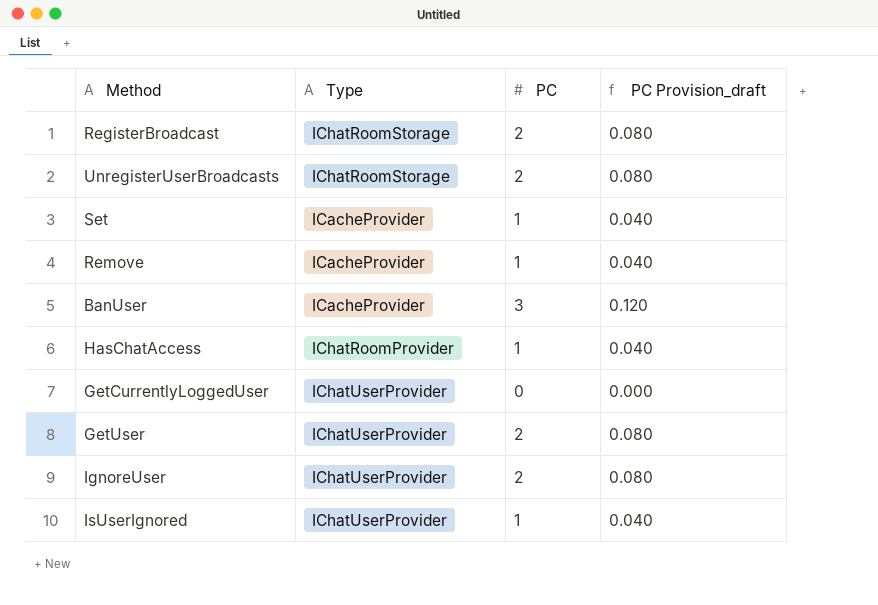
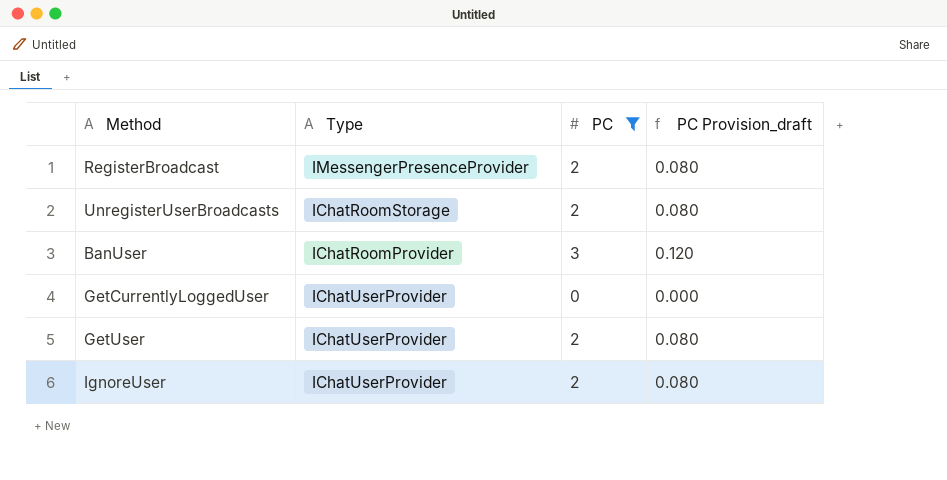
filter: none -> PC != 1
RegisterBroadcast | Type: IChatRoomStorage -> IMessengerPresenceProvider
BanUser | Type: ICacheProvider -> IChatRoomProvider

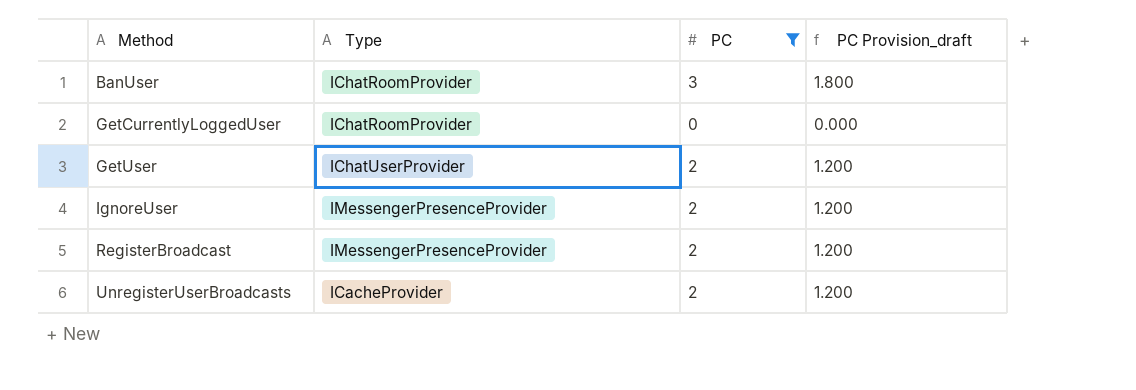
row order: none -> Method ascending
column PC Provision_draft | formula: [PC] * 0.04 -> [PC] * 0.6
GetCurrentlyLoggedUser | Type: IChatUserProvider -> IChatRoomProvider
IgnoreUser | Type: IChatUserProvider -> IMessengerPresenceProvider
UnregisterUserBroadcasts | Type: IChatRoomStorage -> ICacheProvider

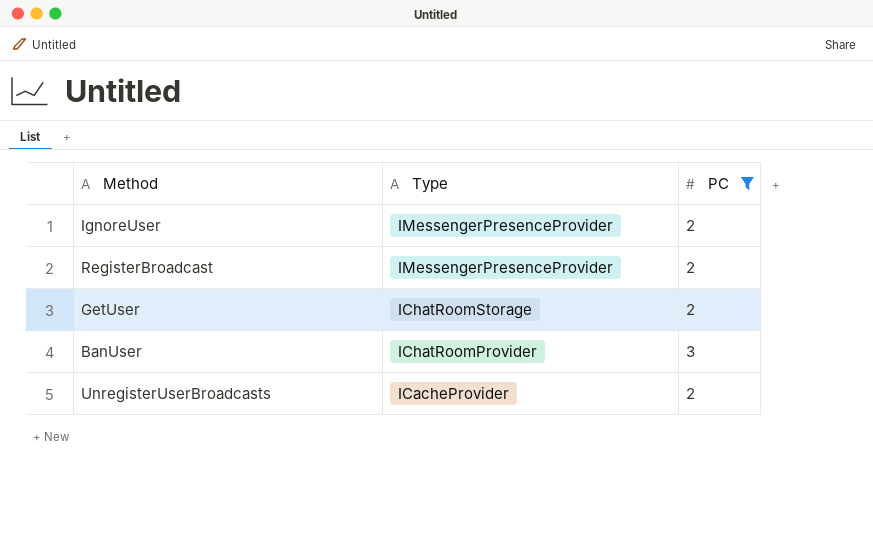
row order: Method ascending -> Type descending
column PC Provision_draft | formula: [PC] * 0.6 -> none
row GetCurrentlyLoggedUser: IChatRoomProvider | 0 | 0.000 -> none
GetUser | Type: IChatUserProvider -> IChatRoomStorage

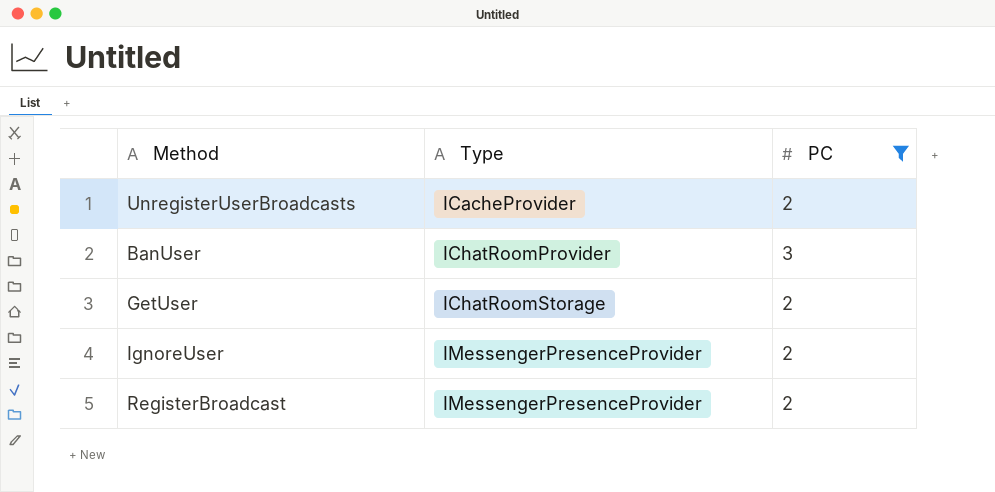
row order: Type descending -> Type ascending

